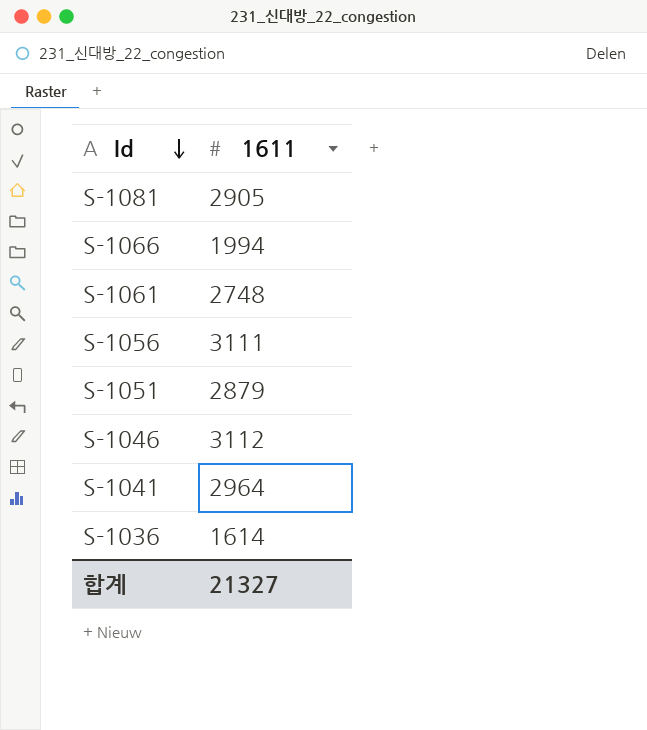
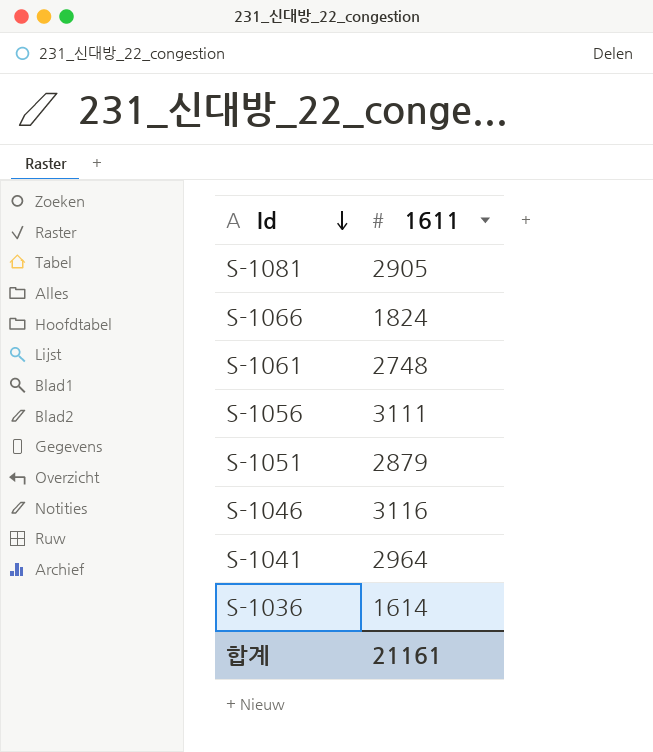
S-1066 | 1611: 1994 -> 1824
S-1046 | 1611: 3112 -> 3116
합계 | 1611: 21327 -> 21161

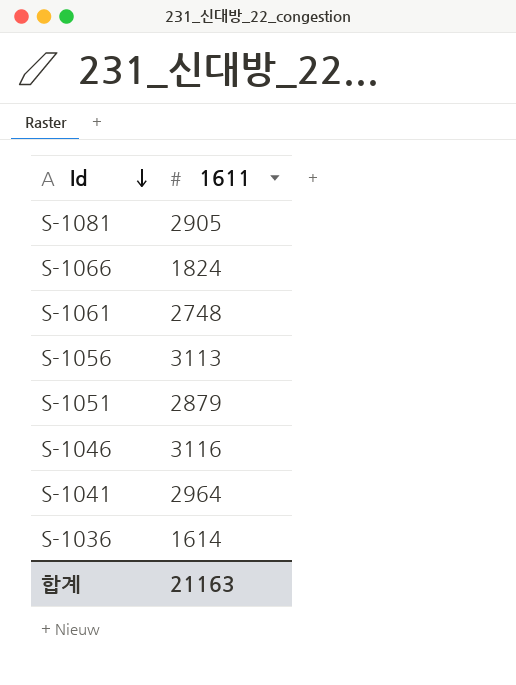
S-1056 | 1611: 3111 -> 3113
합계 | 1611: 21161 -> 21163

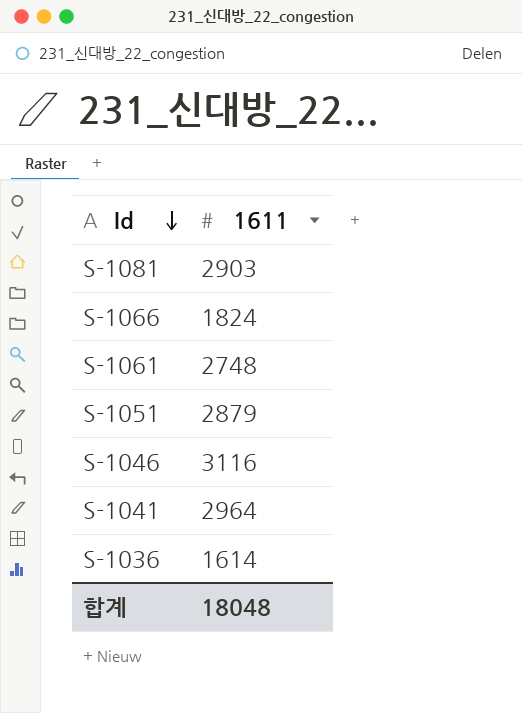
row S-1056: 3113 -> none
S-1081 | 1611: 2905 -> 2903
합계 | 1611: 21163 -> 18048

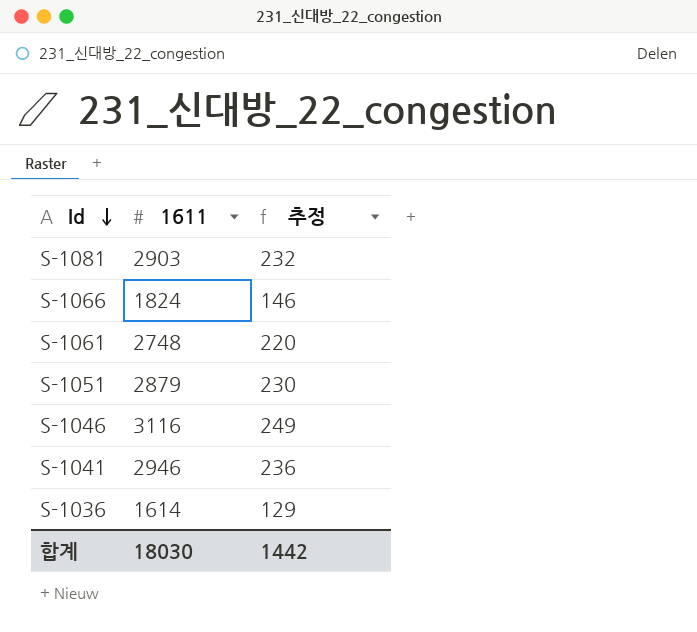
column 추정 | formula: none -> [1611] * 0.08
S-1041 | 1611: 2964 -> 2946
합계 | 1611: 18048 -> 18030

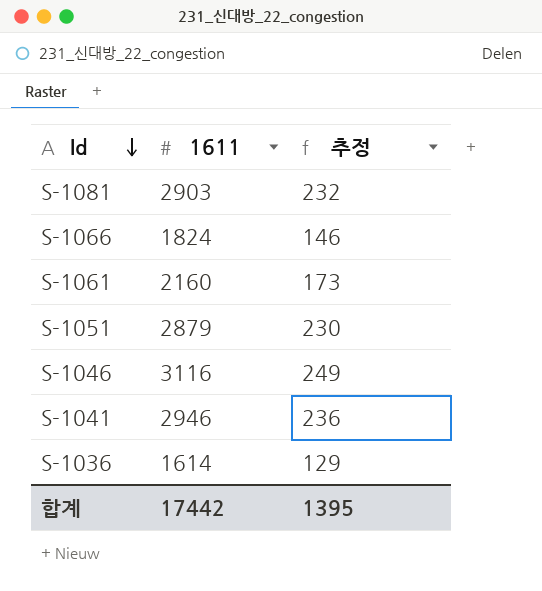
S-1061 | 1611: 2748 -> 2160
S-1061 | 추정: 220 -> 173
합계 | 1611: 18030 -> 17442
합계 | 추정: 1442 -> 1395

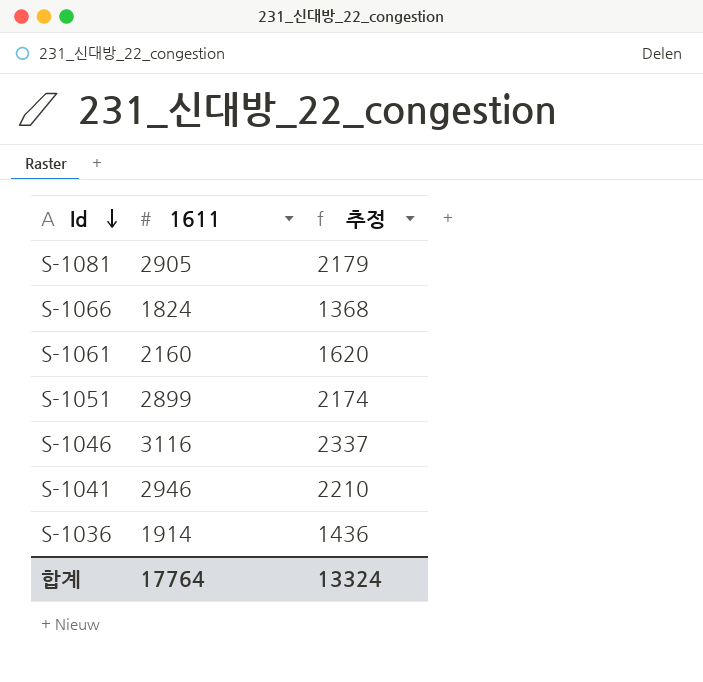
column 추정 | formula: [1611] * 0.08 -> [1611] * 0.75
S-1081 | 1611: 2903 -> 2905
S-1051 | 1611: 2879 -> 2899
S-1036 | 1611: 1614 -> 1914
합계 | 1611: 17442 -> 17764
합계 | 추정: 1395 -> 13324

